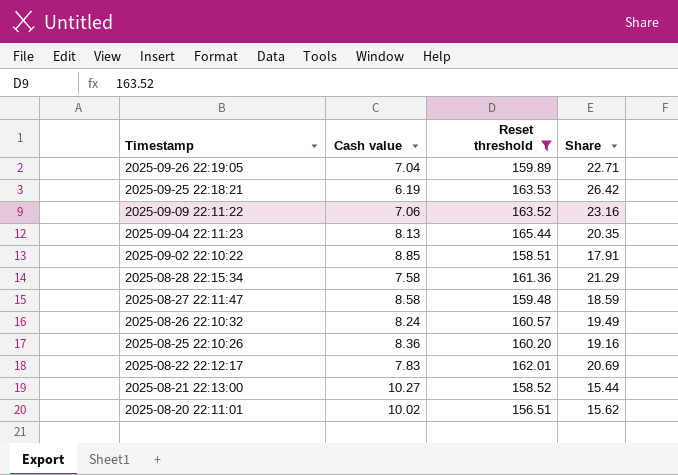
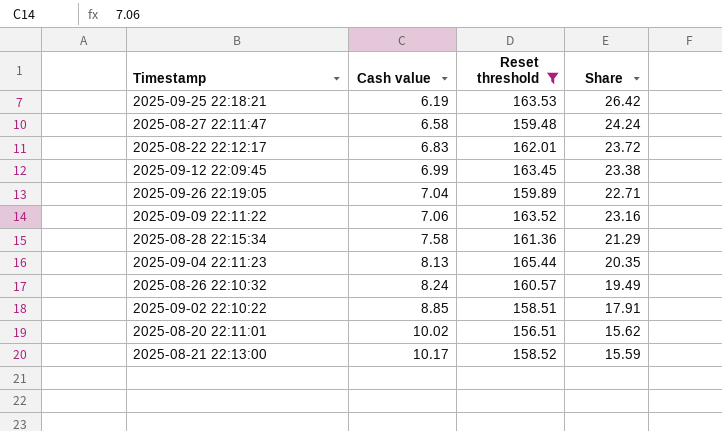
row order: Timestamp descending -> Cash value ascending
row 2025-08-25 22:10:26: 8.36 | 160.20 | 19.16 -> none
2025-08-27 22:11:47 | Cash value: 8.58 -> 6.58
2025-08-27 22:11:47 | Share: 18.59 -> 24.24
2025-08-22 22:12:17 | Cash value: 7.83 -> 6.83
2025-08-22 22:12:17 | Share: 20.69 -> 23.72
row 2025-09-12 22:09:45: none -> 6.99 | 163.45 | 23.38
2025-08-21 22:13:00 | Cash value: 10.27 -> 10.17
2025-08-21 22:13:00 | Share: 15.44 -> 15.59

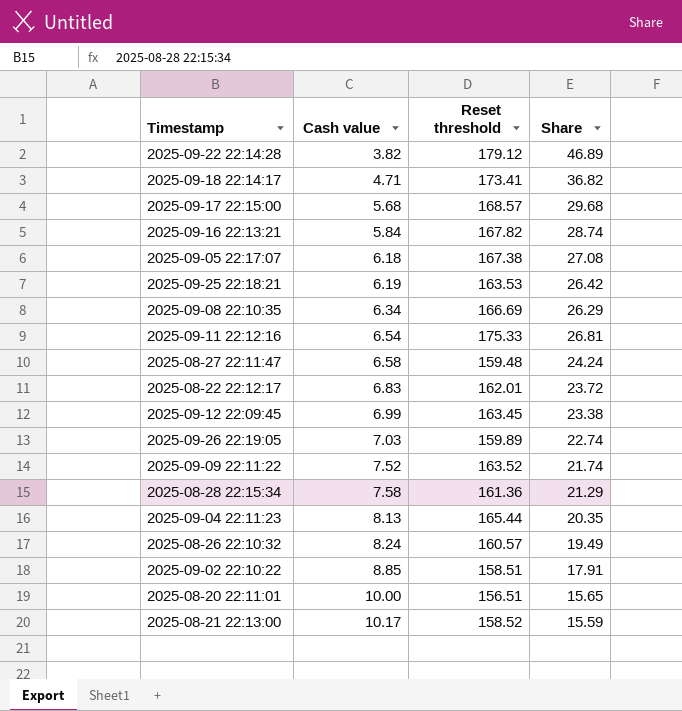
filter: Reset threshold <= 165.44 -> none
2025-09-26 22:19:05 | Cash value: 7.04 -> 7.03
2025-09-26 22:19:05 | Share: 22.71 -> 22.74
2025-09-09 22:11:22 | Cash value: 7.06 -> 7.52
2025-09-09 22:11:22 | Share: 23.16 -> 21.74
2025-08-20 22:11:01 | Cash value: 10.02 -> 10.00
2025-08-20 22:11:01 | Share: 15.62 -> 15.65

